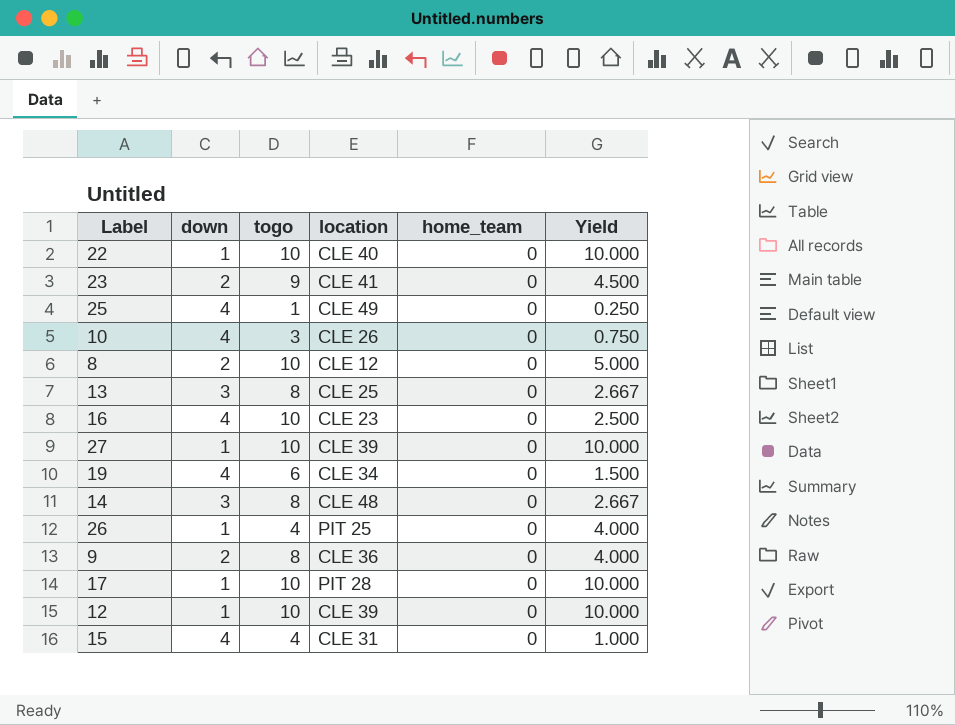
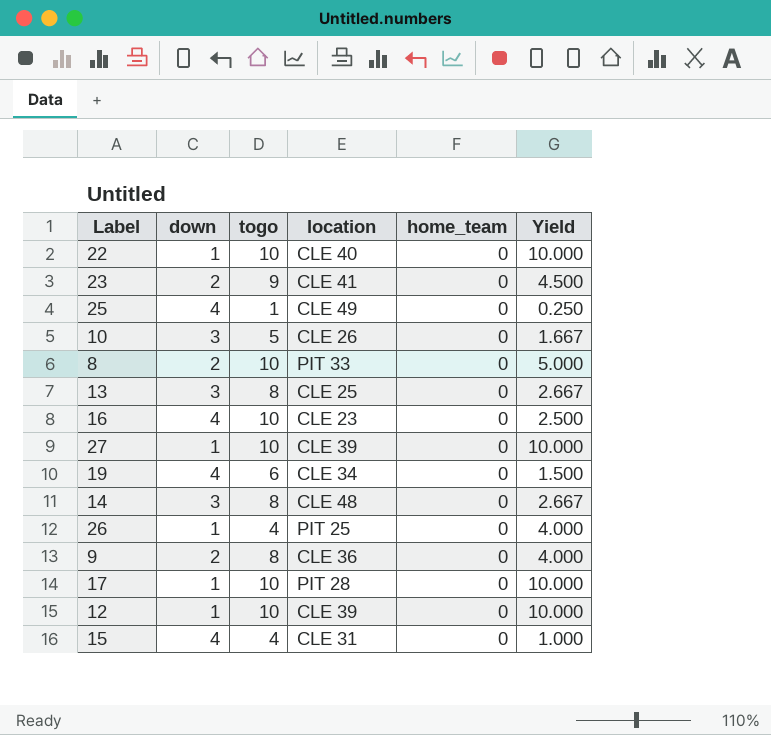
10 | down: 4 -> 3
10 | togo: 3 -> 5
10 | Yield: 0.750 -> 1.667
8 | location: CLE 12 -> PIT 33

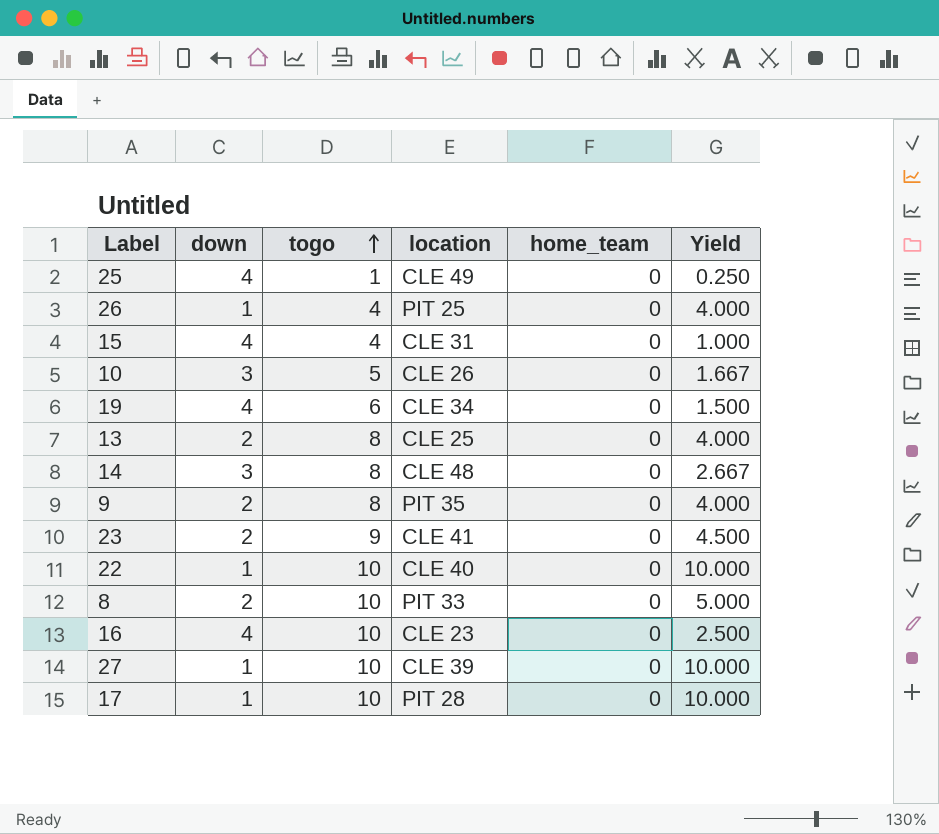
row order: none -> togo ascending
row 12: 1 | 10 | CLE 39 | 0 | 10.000 -> none
13 | down: 3 -> 2
13 | Yield: 2.667 -> 4.000
9 | location: CLE 36 -> PIT 35

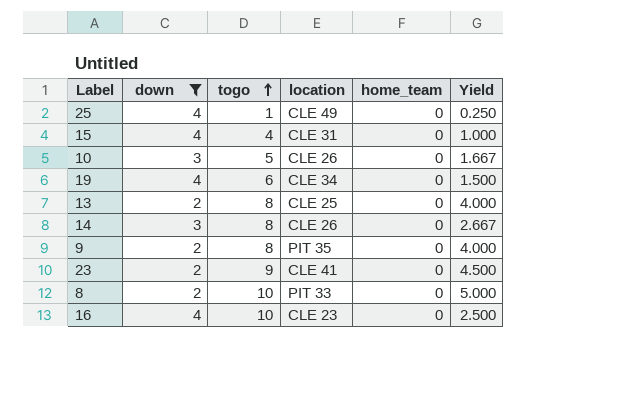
filter: none -> down != 1
14 | location: CLE 48 -> CLE 26

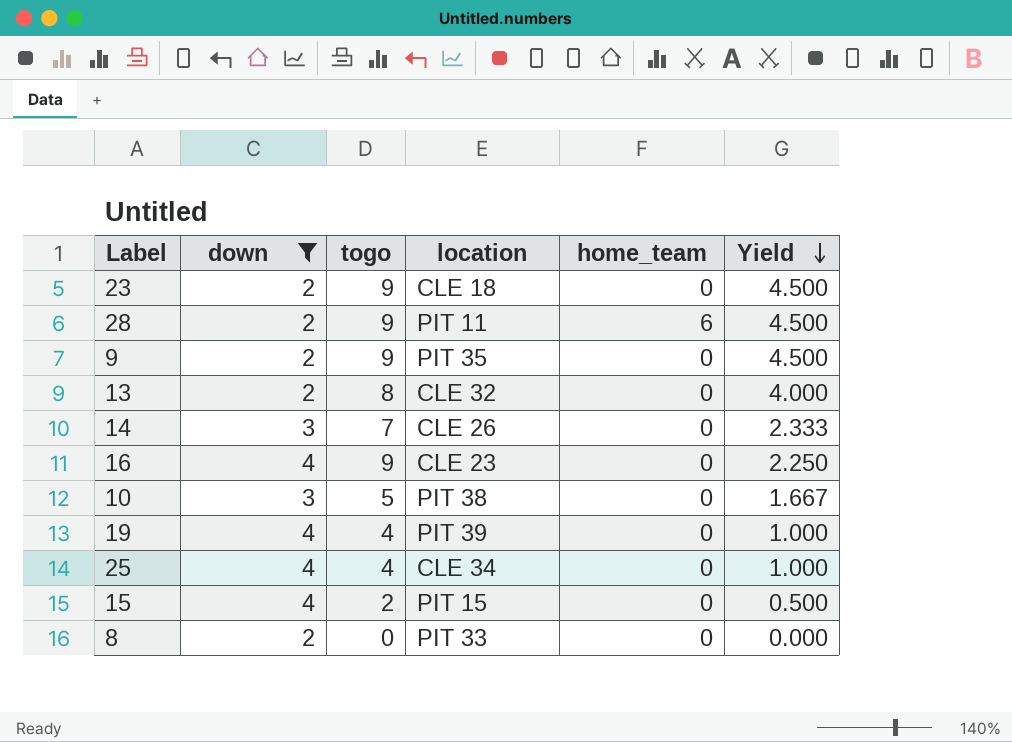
row order: togo ascending -> Yield descending
23 | location: CLE 41 -> CLE 18
row 28: none -> 2 | 9 | PIT 11 | 6 | 4.500
9 | togo: 8 -> 9
9 | Yield: 4.000 -> 4.500
13 | location: CLE 25 -> CLE 32
14 | togo: 8 -> 7
14 | Yield: 2.667 -> 2.333
16 | togo: 10 -> 9
16 | Yield: 2.500 -> 2.250
10 | location: CLE 26 -> PIT 38
19 | togo: 6 -> 4
19 | location: CLE 34 -> PIT 39
19 | Yield: 1.500 -> 1.000
25 | togo: 1 -> 4
25 | location: CLE 49 -> CLE 34
25 | Yield: 0.250 -> 1.000
15 | togo: 4 -> 2
15 | location: CLE 31 -> PIT 15
15 | Yield: 1.000 -> 0.500
8 | togo: 10 -> 0
8 | Yield: 5.000 -> 0.000

